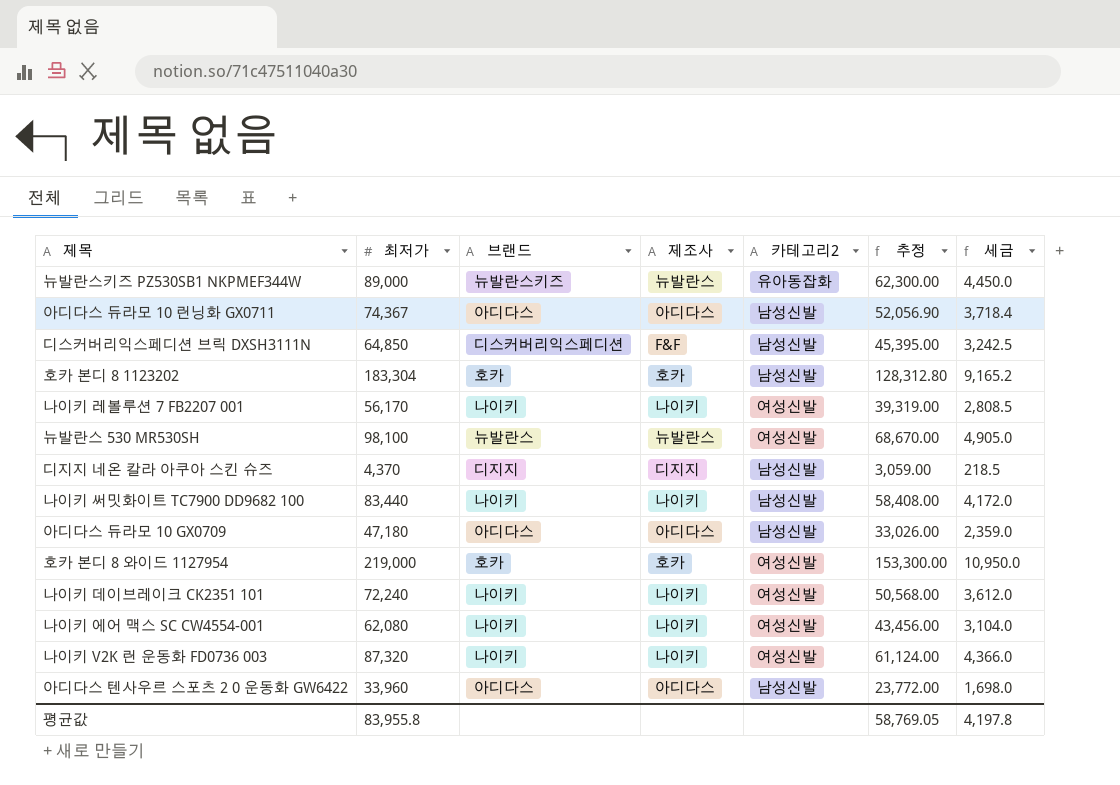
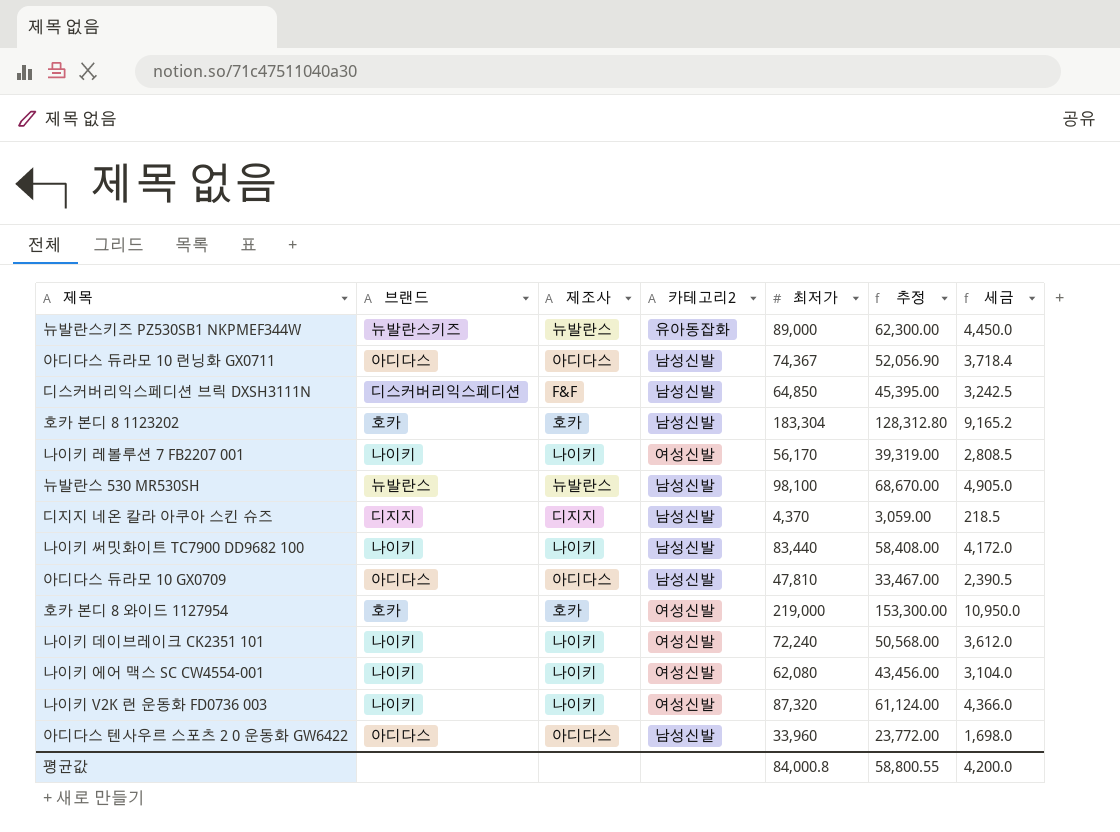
column 최저가 | position: 2 -> 5
뉴발란스 530 MR530SH | 카테고리2: 여성신발 -> 남성신발
아디다스 듀라모 10 GX0709 | 최저가: 47,180 -> 47,810
아디다스 듀라모 10 GX0709 | 추정: 33,026.00 -> 33,467.00
아디다스 듀라모 10 GX0709 | 세금: 2,359.0 -> 2,390.5
평균값 | 최저가: 83,955.8 -> 84,000.8
평균값 | 추정: 58,769.05 -> 58,800.55
평균값 | 세금: 4,197.8 -> 4,200.0

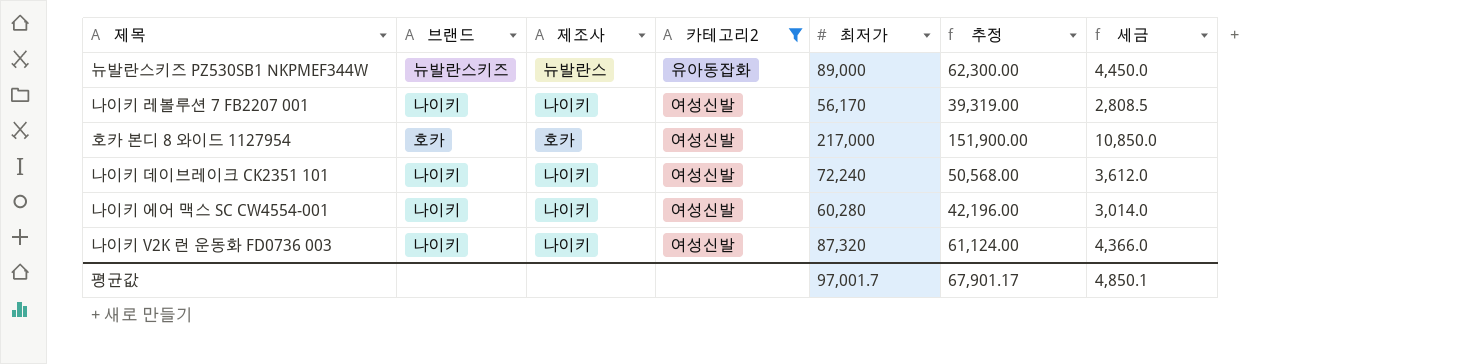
filter: none -> 카테고리2 != 남성신발
호카 본디 8 와이드 1127954 | 최저가: 219,000 -> 217,000
호카 본디 8 와이드 1127954 | 추정: 153,300.00 -> 151,900.00
호카 본디 8 와이드 1127954 | 세금: 10,950.0 -> 10,850.0
나이키 에어 맥스 SC CW4554-001 | 최저가: 62,080 -> 60,280
나이키 에어 맥스 SC CW4554-001 | 추정: 43,456.00 -> 42,196.00
나이키 에어 맥스 SC CW4554-001 | 세금: 3,104.0 -> 3,014.0
평균값 | 최저가: 84,000.8 -> 97,001.7
평균값 | 추정: 58,800.55 -> 67,901.17
평균값 | 세금: 4,200.0 -> 4,850.1

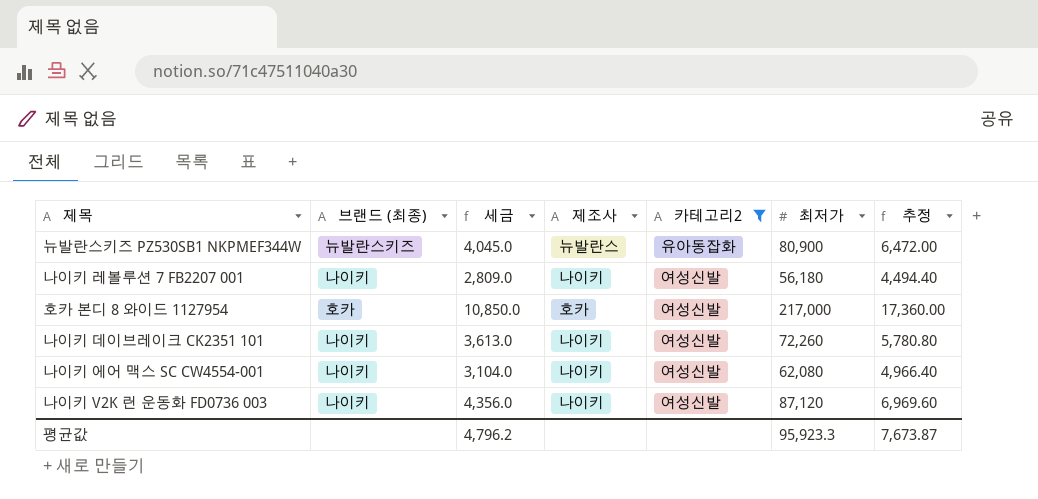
column name: 브랜드 -> 브랜드 (최종)
column 세금 | position: 7 -> 3
column 추정 | formula: [최저가] * 0.7 -> [최저가] * 0.08
뉴발란스키즈 PZ530SB1 NKPMEF344W | 세금: 4,450.0 -> 4,045.0
뉴발란스키즈 PZ530SB1 NKPMEF344W | 최저가: 89,000 -> 80,900
나이키 레볼루션 7 FB2207 001 | 세금: 2,808.5 -> 2,809.0
나이키 레볼루션 7 FB2207 001 | 최저가: 56,170 -> 56,180
나이키 데이브레이크 CK2351 101 | 세금: 3,612.0 -> 3,613.0
나이키 데이브레이크 CK2351 101 | 최저가: 72,240 -> 72,260
나이키 에어 맥스 SC CW4554-001 | 세금: 3,014.0 -> 3,104.0
나이키 에어 맥스 SC CW4554-001 | 최저가: 60,280 -> 62,080
나이키 V2K 런 운동화 FD0736 003 | 세금: 4,366.0 -> 4,356.0
나이키 V2K 런 운동화 FD0736 003 | 최저가: 87,320 -> 87,120
평균값 | 세금: 4,850.1 -> 4,796.2
평균값 | 최저가: 97,001.7 -> 95,923.3
평균값 | 추정: 67,901.17 -> 7,673.87

